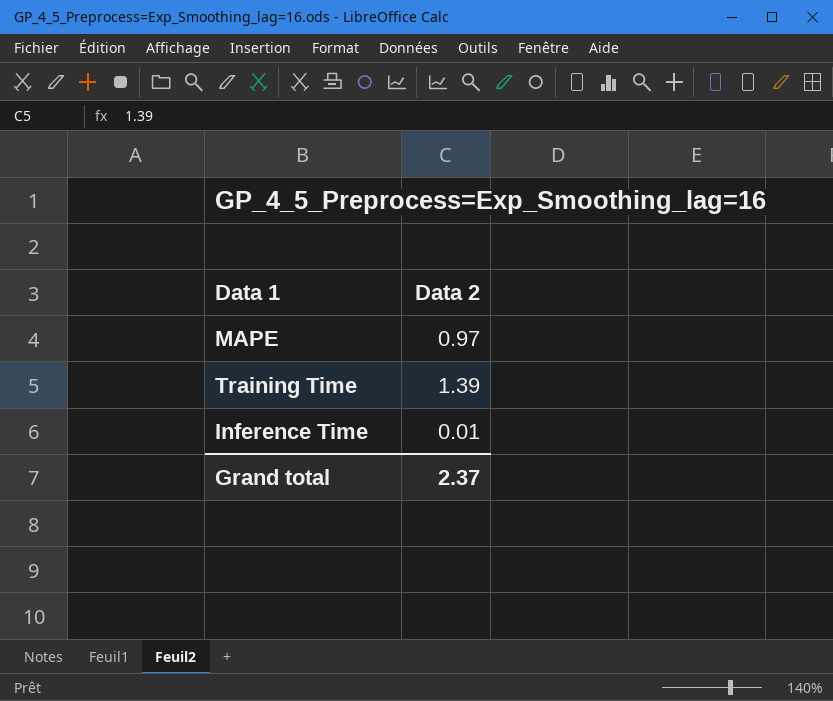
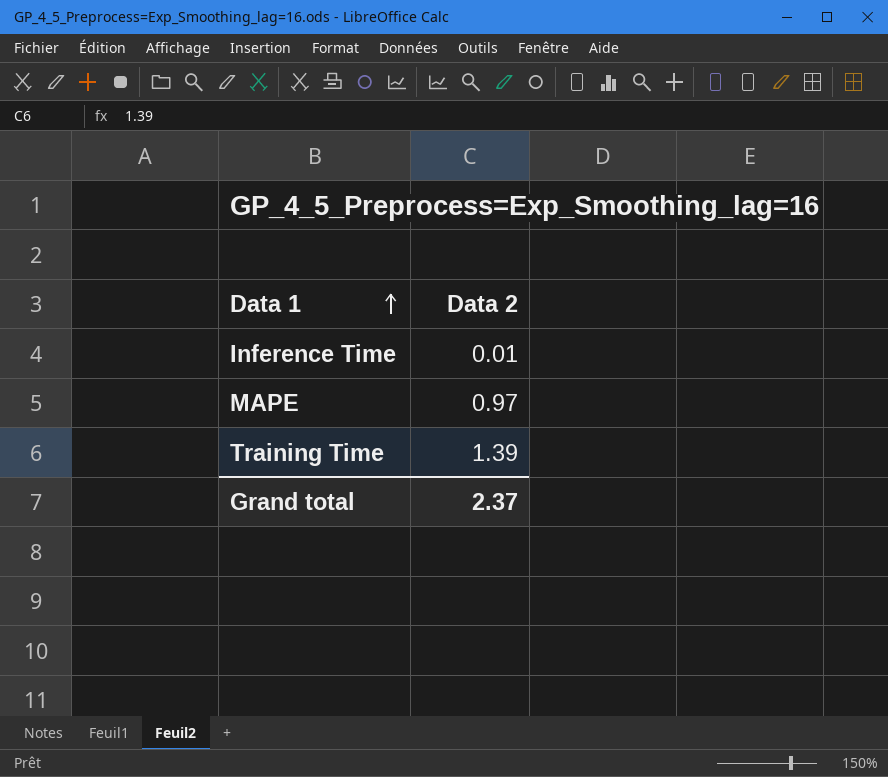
row order: none -> Data 1 ascending

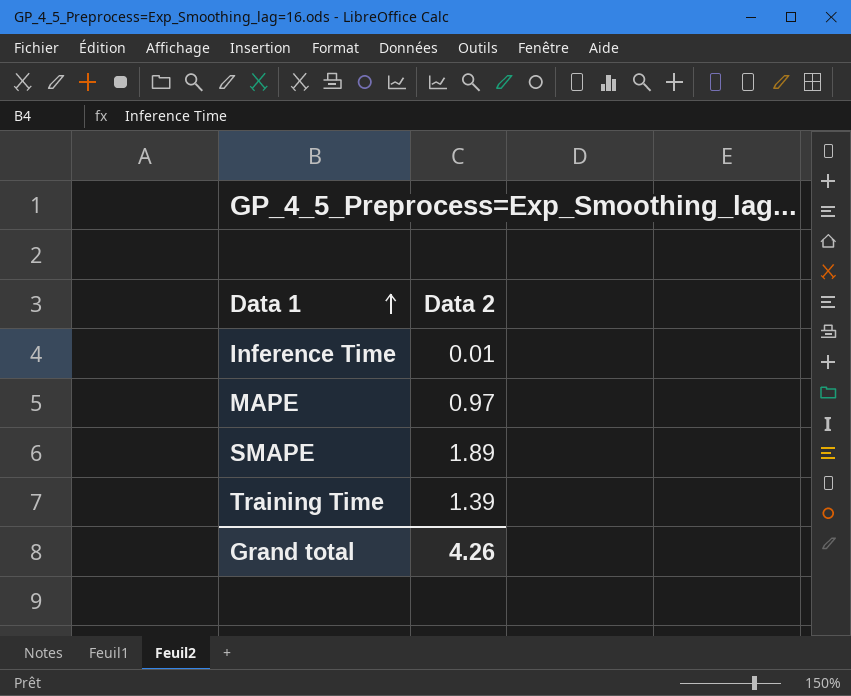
row SMAPE: none -> 1.89
Grand total | Data 2: 2.37 -> 4.26

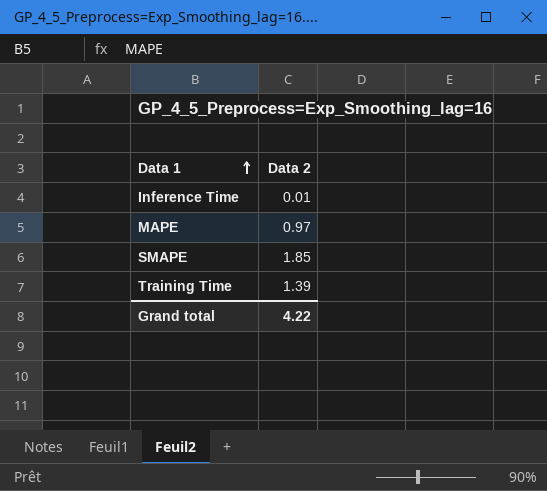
SMAPE | Data 2: 1.89 -> 1.85
Grand total | Data 2: 4.26 -> 4.22

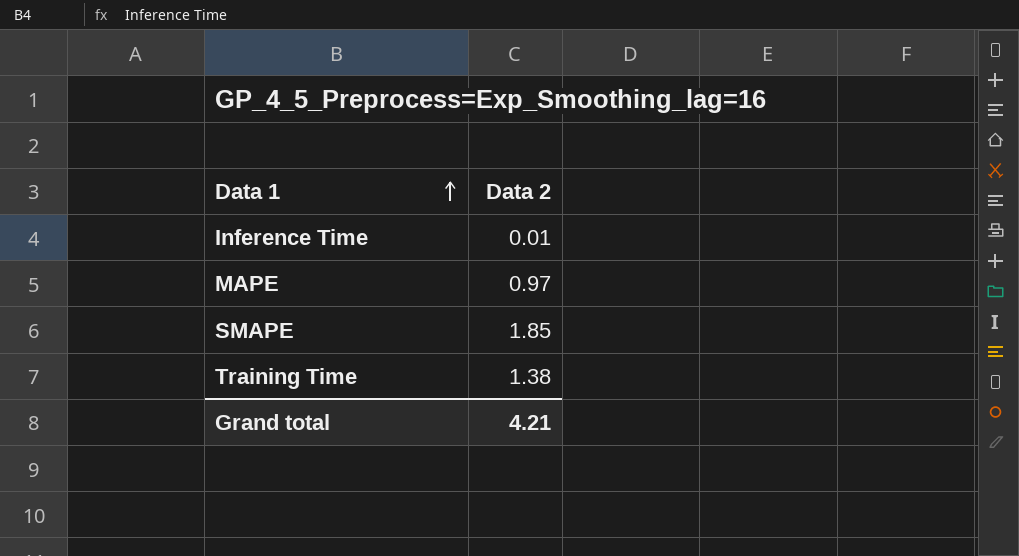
Training Time | Data 2: 1.39 -> 1.38
Grand total | Data 2: 4.22 -> 4.21

